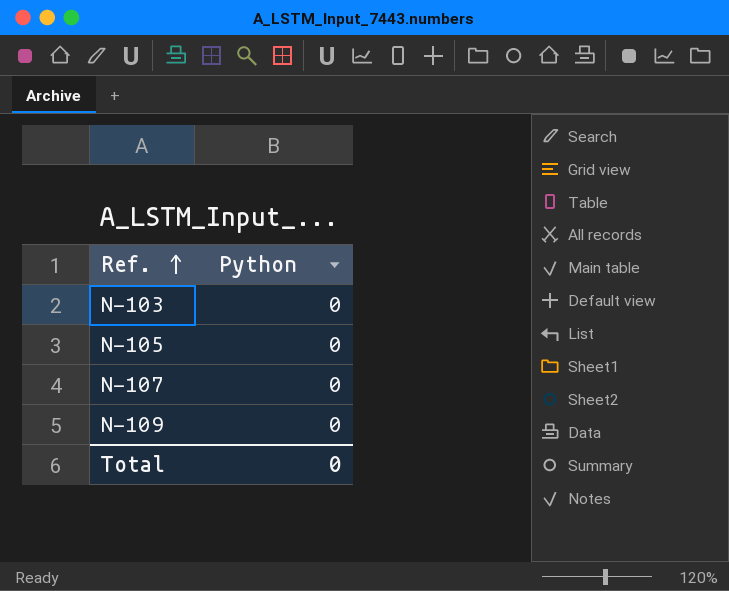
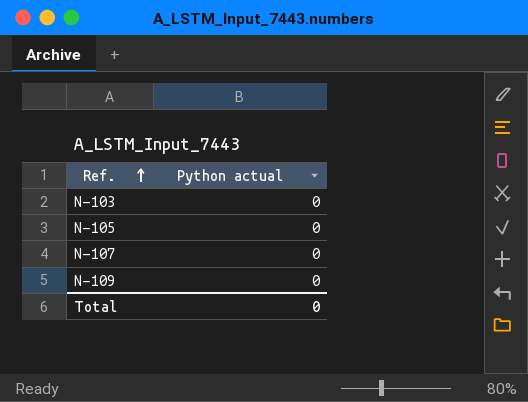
column name: Python -> Python actual

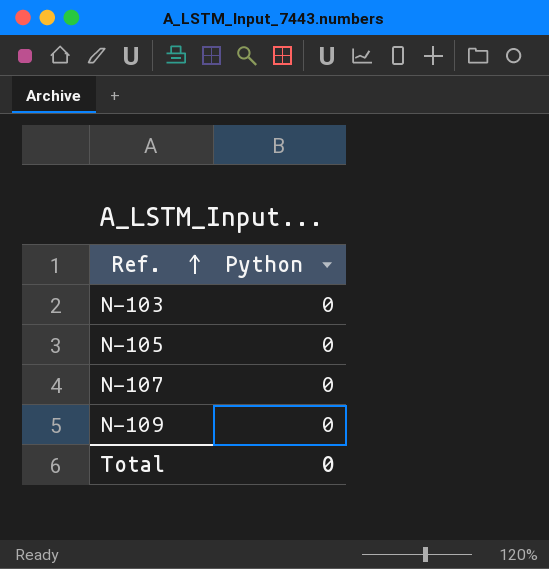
column name: Python actual -> Python

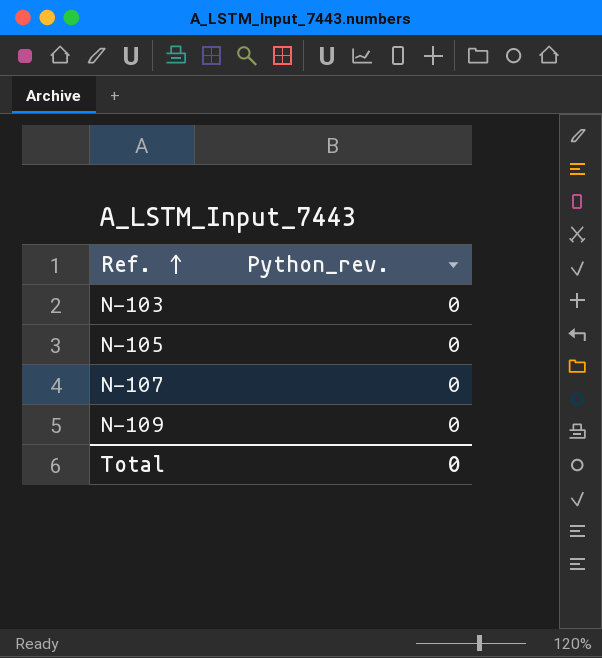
column name: Python -> Python_rev.

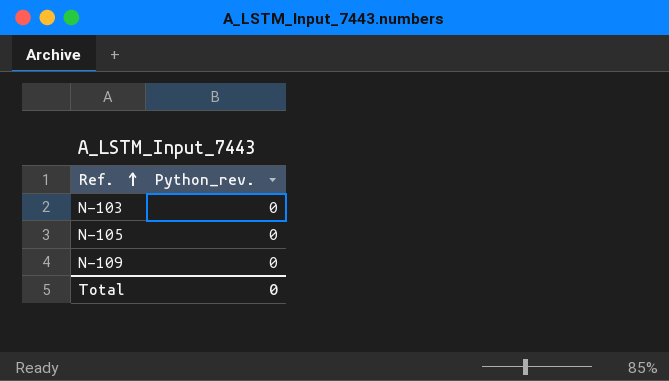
row N-107: 0 -> none

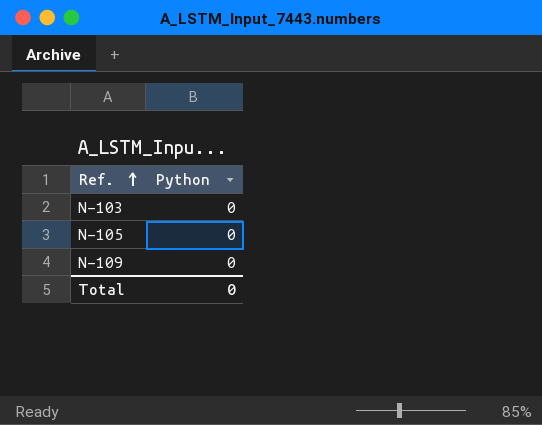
column name: Python_rev. -> Python

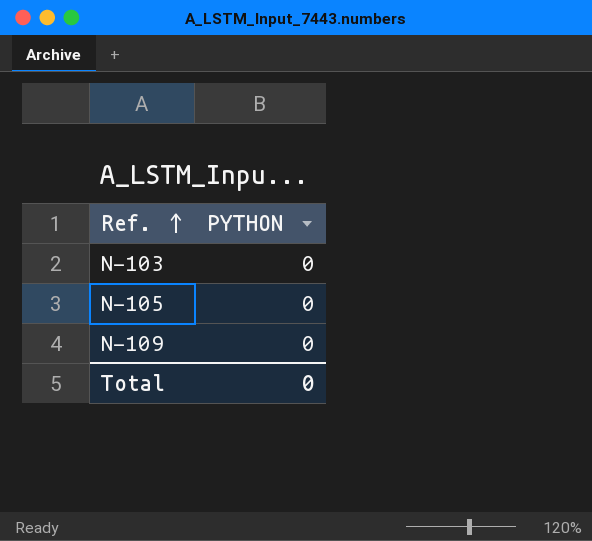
column name: Python -> PYTHON

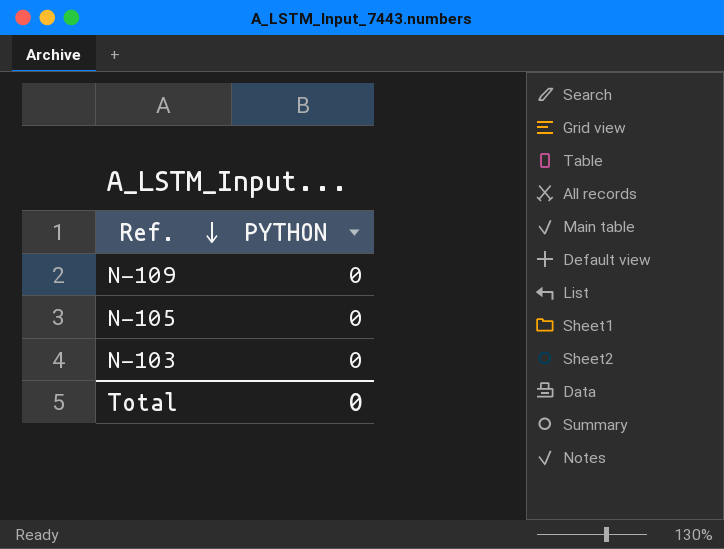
row order: Ref. ascending -> Ref. descending

